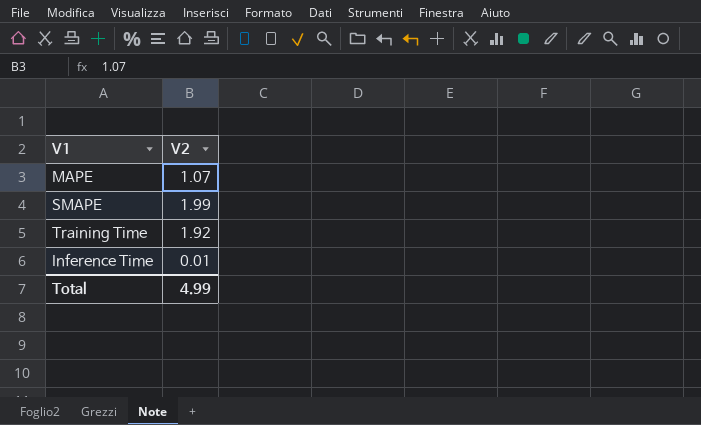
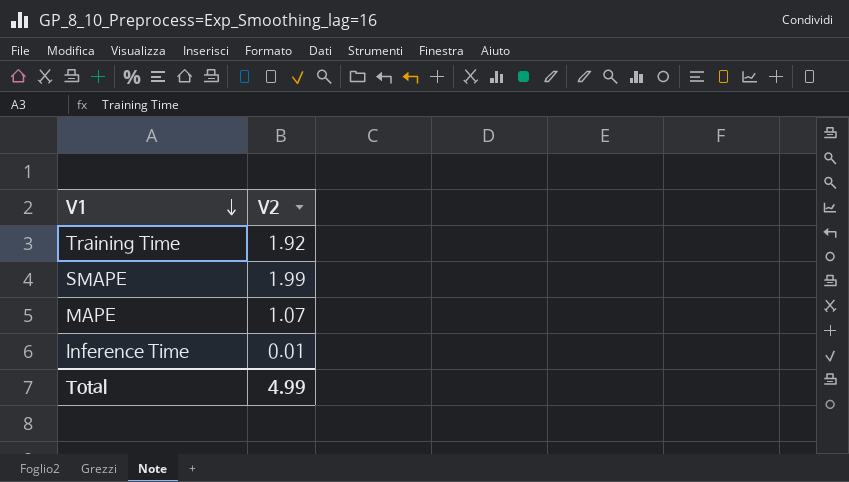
row order: none -> V1 descending

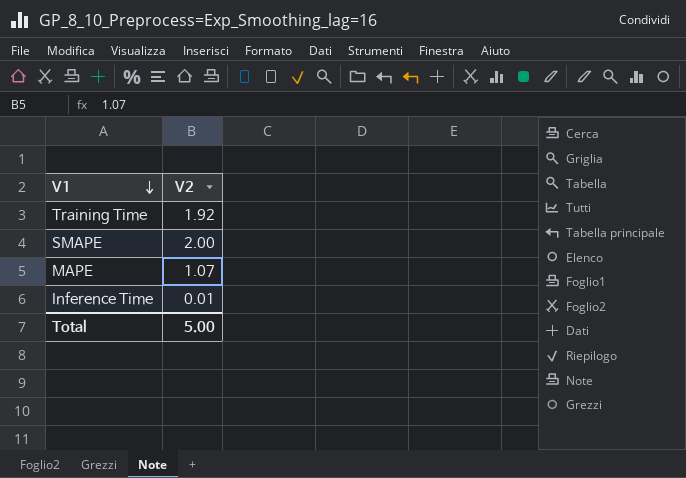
SMAPE | V2: 1.99 -> 2.00
Total | V2: 4.99 -> 5.00

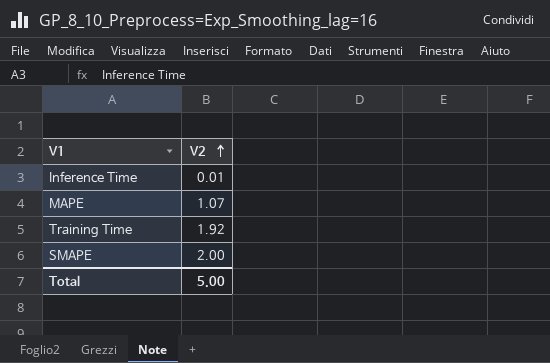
row order: V1 descending -> V2 ascending

